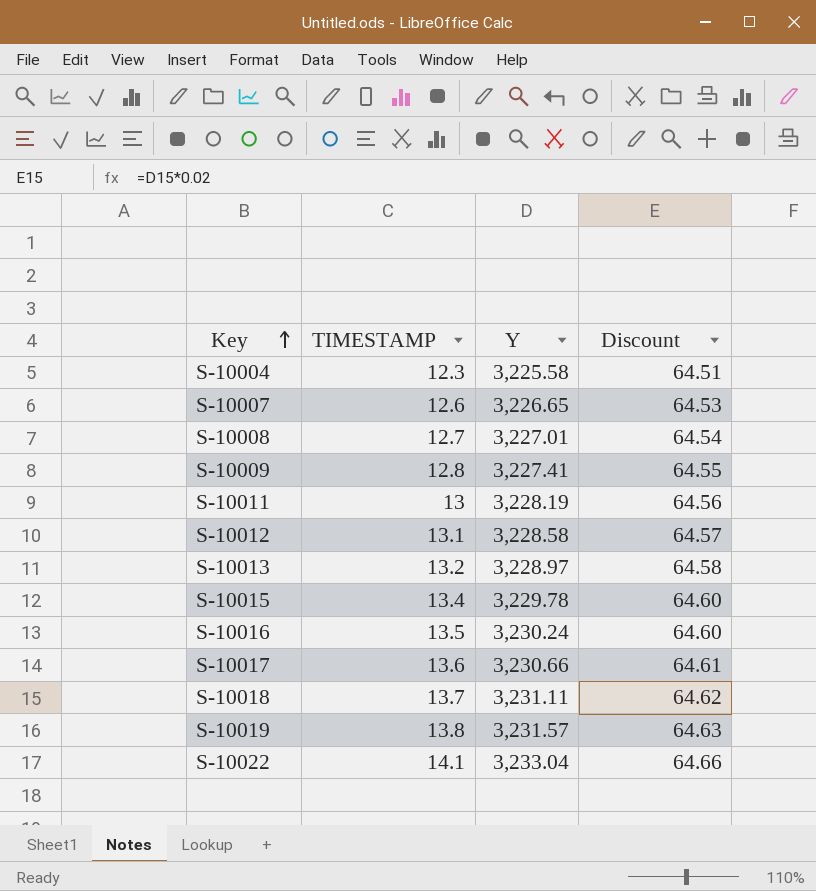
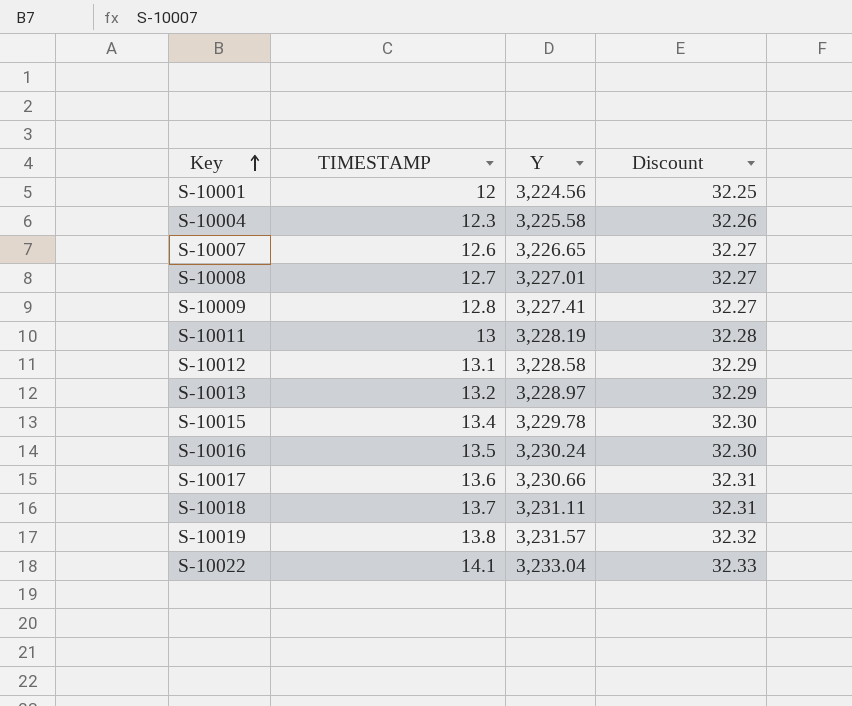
column Discount | formula: [Y] * 0.02 -> [Y] * 0.01
row S-10001: none -> 12 | 3,224.56 | 32.25

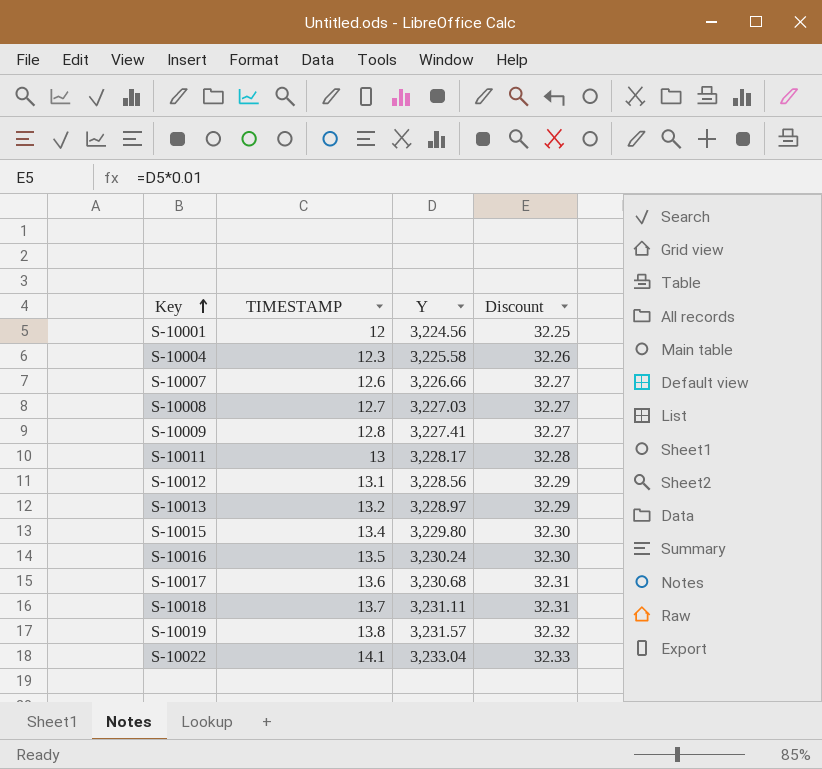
S-10007 | Y: 3,226.65 -> 3,226.66
S-10008 | Y: 3,227.01 -> 3,227.03
S-10011 | Y: 3,228.19 -> 3,228.17
S-10012 | Y: 3,228.58 -> 3,228.56
S-10015 | Y: 3,229.78 -> 3,229.80
S-10017 | Y: 3,230.66 -> 3,230.68

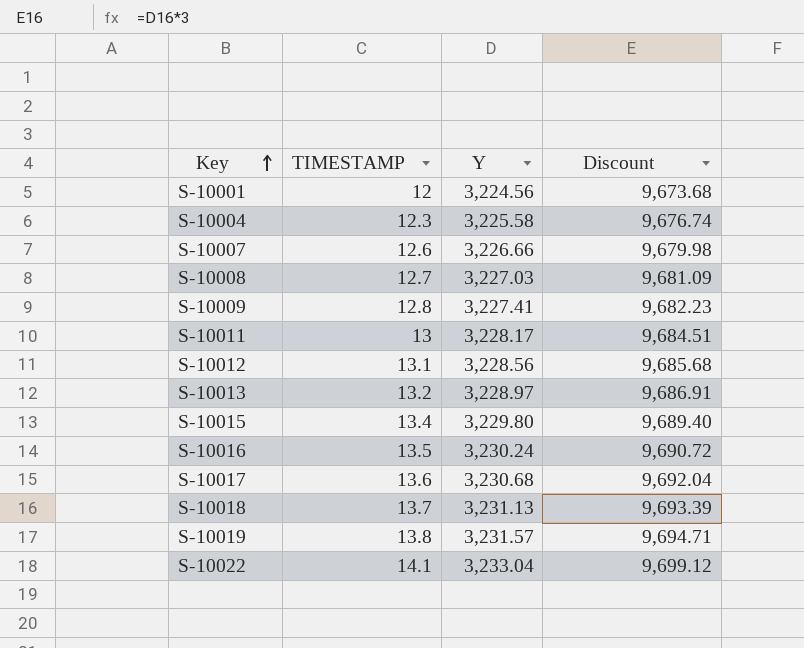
column Discount | formula: [Y] * 0.01 -> [Y] * 3
S-10018 | Y: 3,231.11 -> 3,231.13

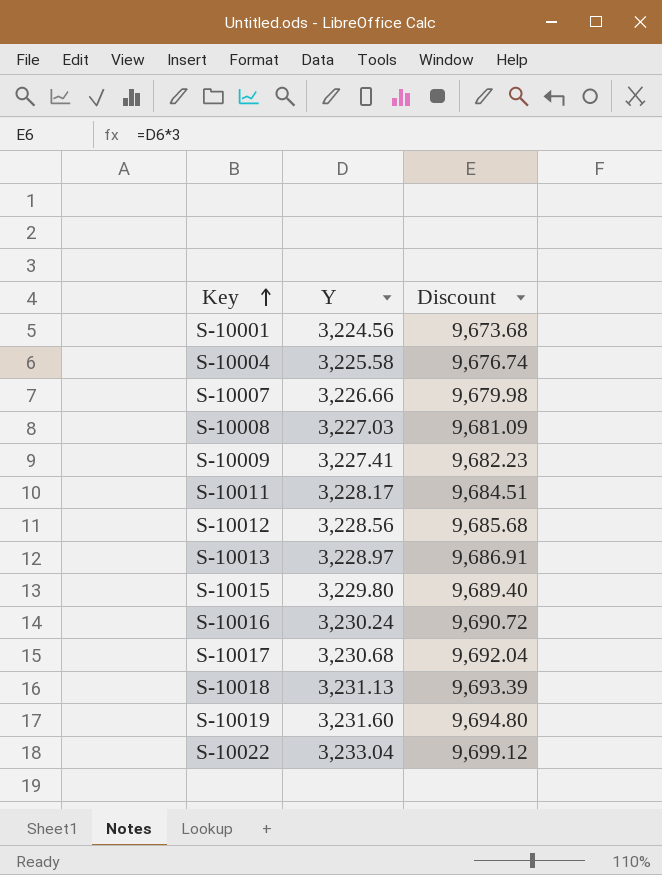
column TIMESTAMP | position: 2 -> none
S-10019 | Y: 3,231.57 -> 3,231.60
S-10019 | Discount: 9,694.71 -> 9,694.80

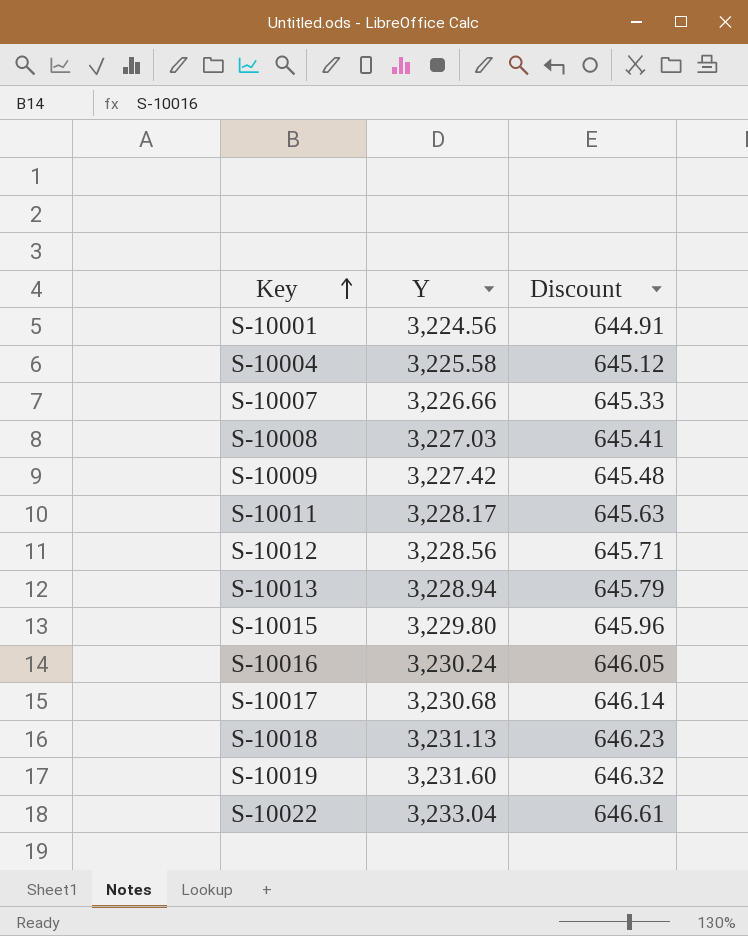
column Discount | formula: [Y] * 3 -> [Y] * 0.2
S-10009 | Y: 3,227.41 -> 3,227.42
S-10013 | Y: 3,228.97 -> 3,228.94

